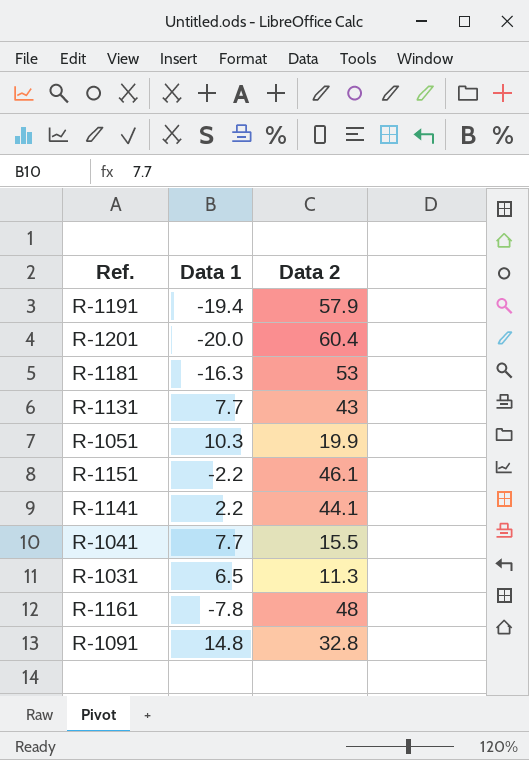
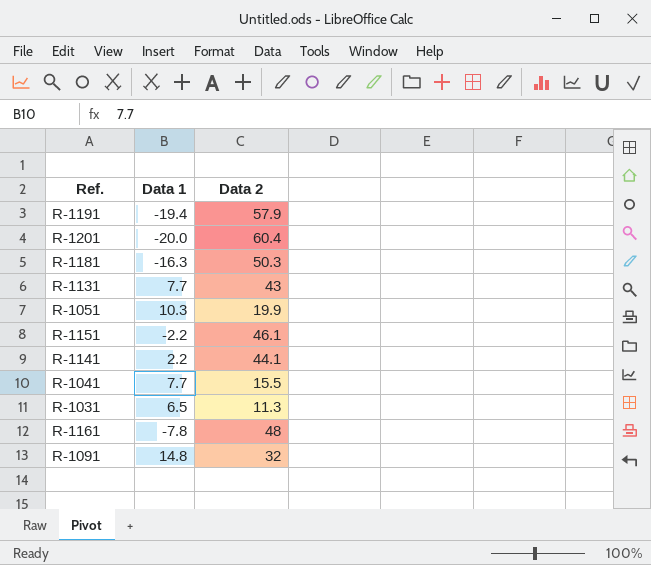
R-1181 | Data 2: 53 -> 50.3
R-1091 | Data 2: 32.8 -> 32

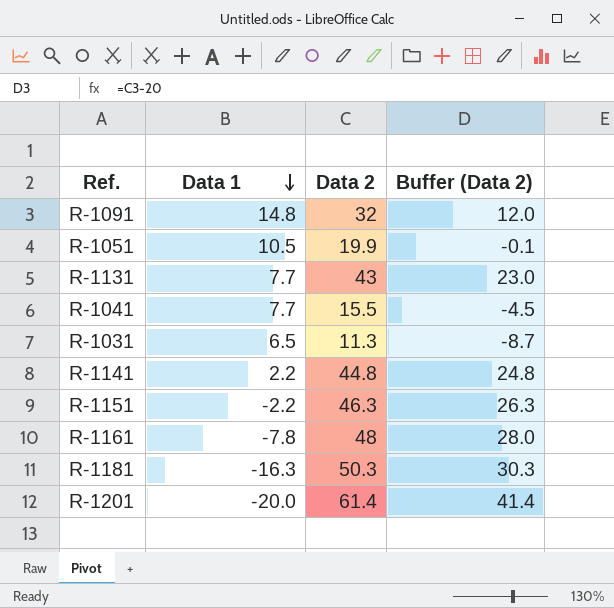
row order: none -> Data 1 descending
column Buffer (Data 2) | formula: none -> [Data 2] - 20
row R-1191: -19.4 | 57.9 -> none
R-1051 | Data 1: 10.3 -> 10.5
R-1141 | Data 2: 44.1 -> 44.8
R-1151 | Data 2: 46.1 -> 46.3
R-1201 | Data 2: 60.4 -> 61.4

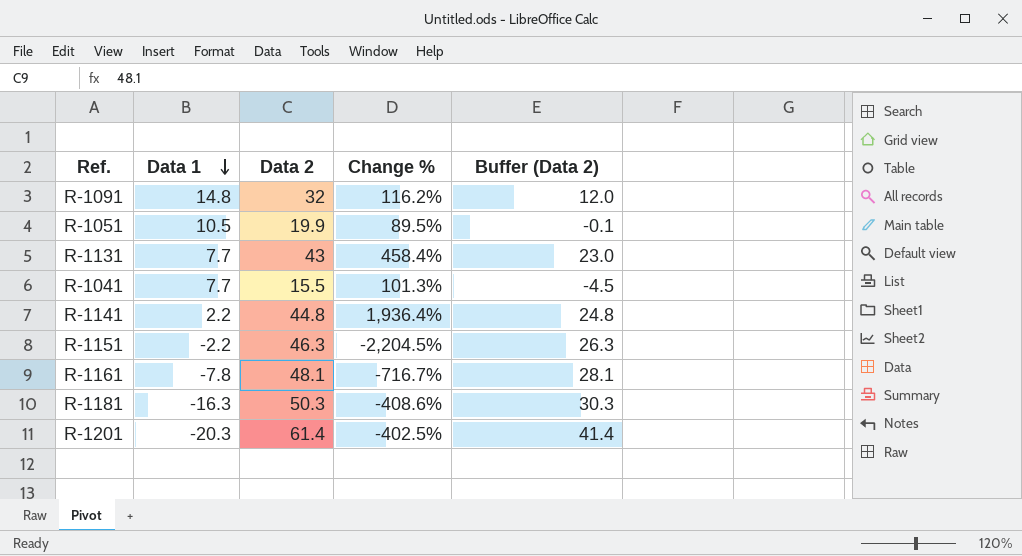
column Change % | formula: none -> ([Data 2] - [Data 1]) / [Data 1]
row R-1031: 6.5 | 11.3 | -8.7 -> none
R-1161 | Data 2: 48 -> 48.1
R-1161 | Buffer (Data 2): 28.0 -> 28.1
R-1201 | Data 1: -20.0 -> -20.3

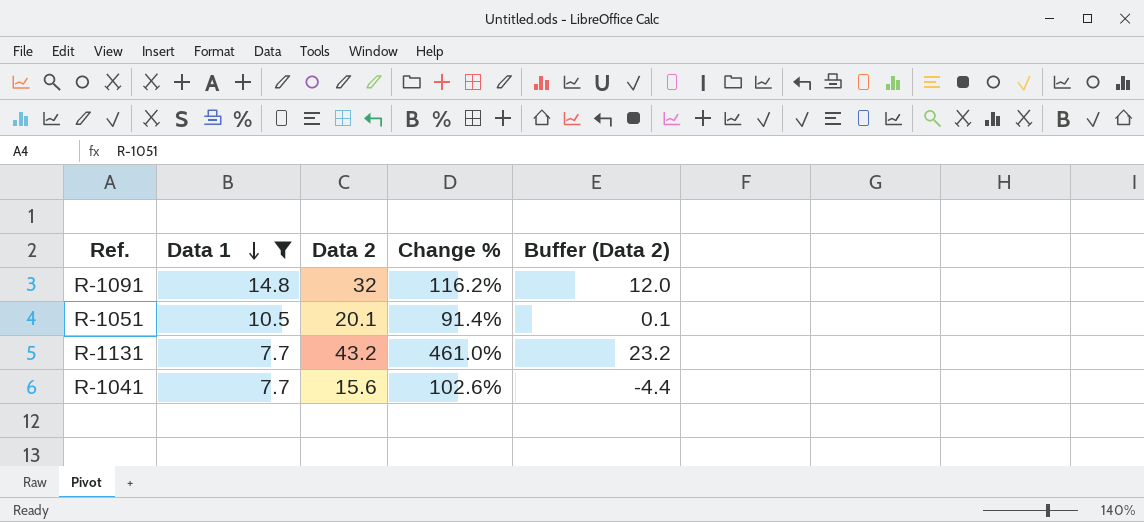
filter: none -> Data 1 >= 7.7
R-1051 | Data 2: 19.9 -> 20.1
R-1051 | Change %: 89.5% -> 91.4%
R-1051 | Buffer (Data 2): -0.1 -> 0.1
R-1131 | Data 2: 43 -> 43.2
R-1131 | Change %: 458.4% -> 461.0%
R-1131 | Buffer (Data 2): 23.0 -> 23.2
R-1041 | Data 2: 15.5 -> 15.6
R-1041 | Change %: 101.3% -> 102.6%
R-1041 | Buffer (Data 2): -4.5 -> -4.4

